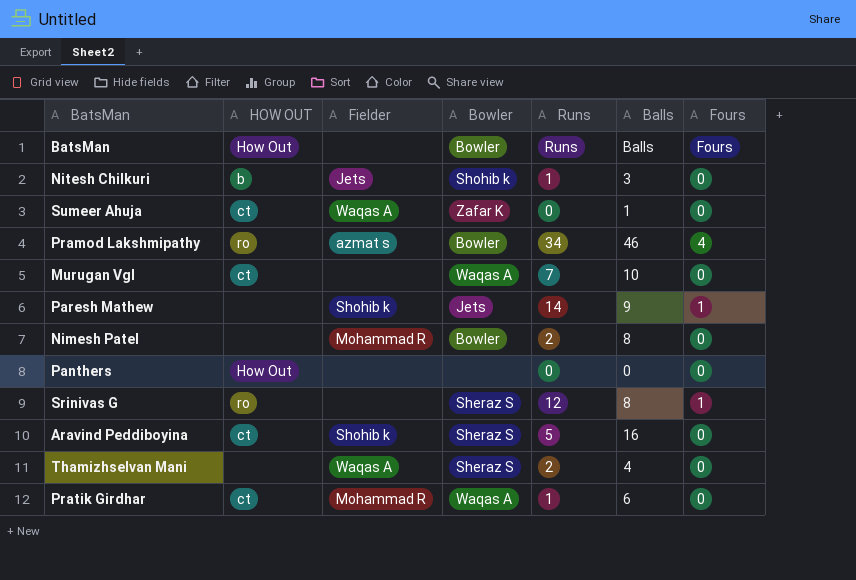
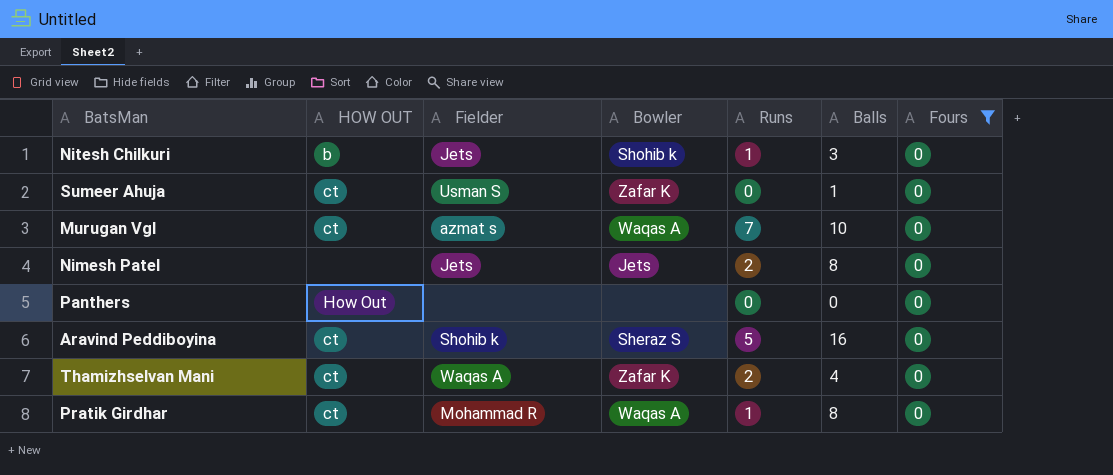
filter: none -> Fours = 0
Sumeer Ahuja | Fielder: Waqas A -> Usman S
Murugan Vgl | Fielder: none -> azmat s
Nimesh Patel | Fielder: Mohammad R -> Jets
Nimesh Patel | Bowler: Bowler -> Jets
Thamizhselvan Mani | HOW OUT: none -> ct
Thamizhselvan Mani | Bowler: Sheraz S -> Zafar K
Pratik Girdhar | Balls: 6 -> 8

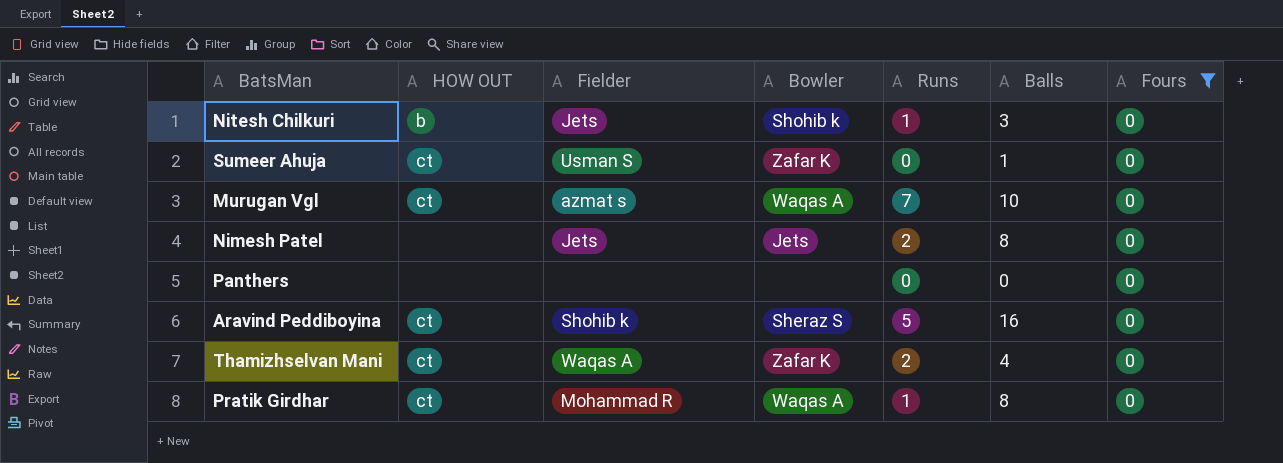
Panthers | HOW OUT: How Out -> none

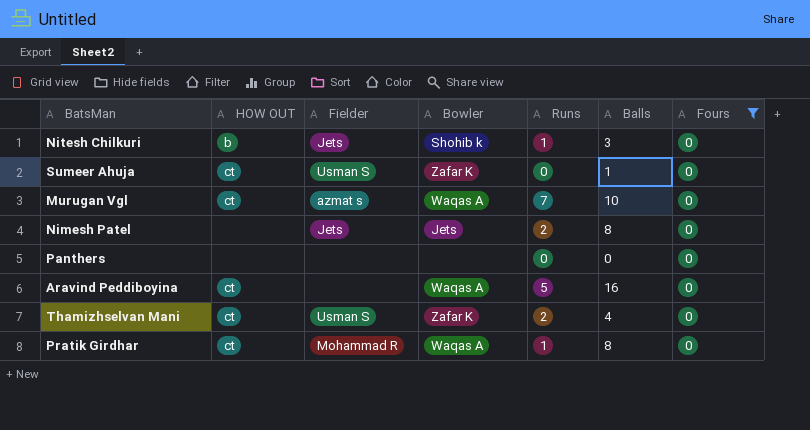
Aravind Peddiboyina | Fielder: Shohib k -> none
Aravind Peddiboyina | Bowler: Sheraz S -> Waqas A
Thamizhselvan Mani | Fielder: Waqas A -> Usman S

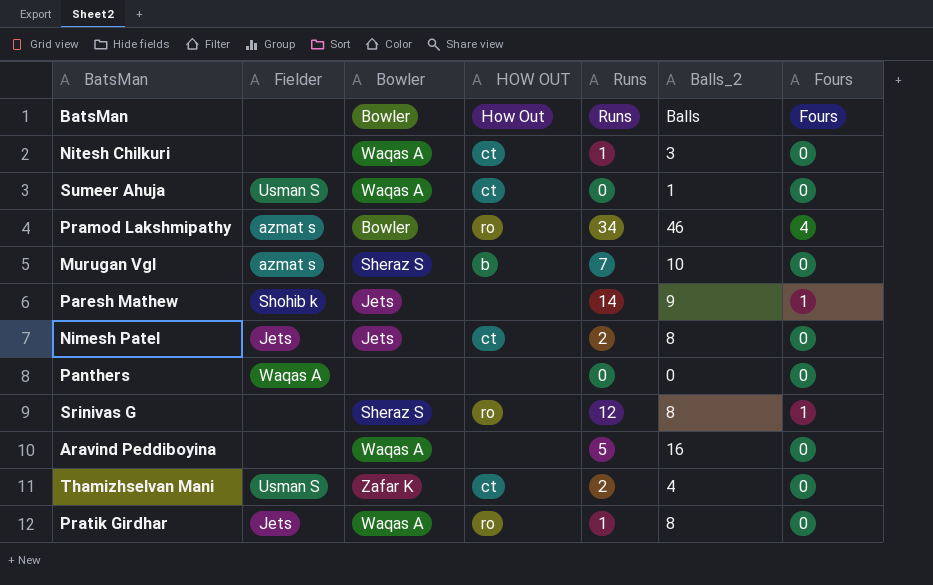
filter: Fours = 0 -> none
column HOW OUT | position: 2 -> 4
column name: Balls -> Balls_2
Nitesh Chilkuri | Fielder: Jets -> none
Nitesh Chilkuri | Bowler: Shohib k -> Waqas A
Nitesh Chilkuri | HOW OUT: b -> ct
Sumeer Ahuja | Bowler: Zafar K -> Waqas A
Murugan Vgl | Bowler: Waqas A -> Sheraz S
Murugan Vgl | HOW OUT: ct -> b
Nimesh Patel | HOW OUT: none -> ct
Panthers | Fielder: none -> Waqas A
Aravind Peddiboyina | HOW OUT: ct -> none
Pratik Girdhar | Fielder: Mohammad R -> Jets
Pratik Girdhar | HOW OUT: ct -> ro

